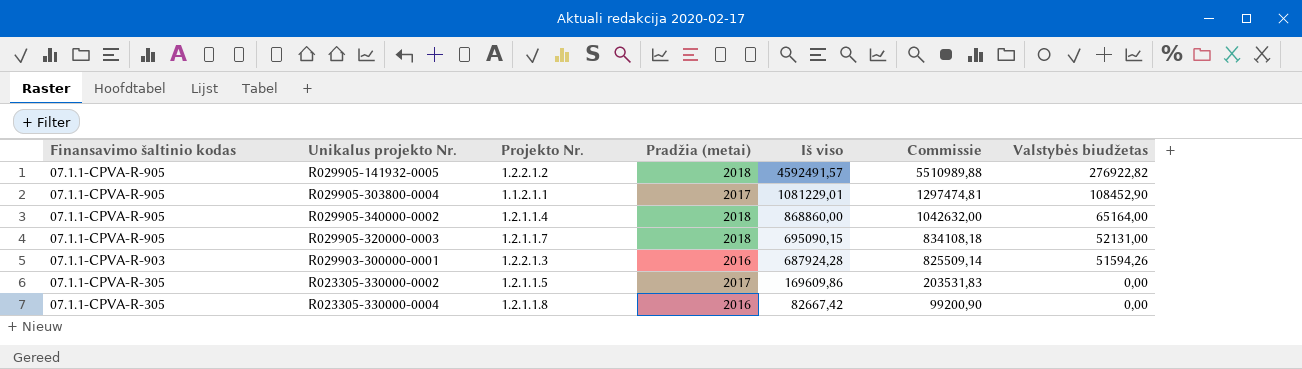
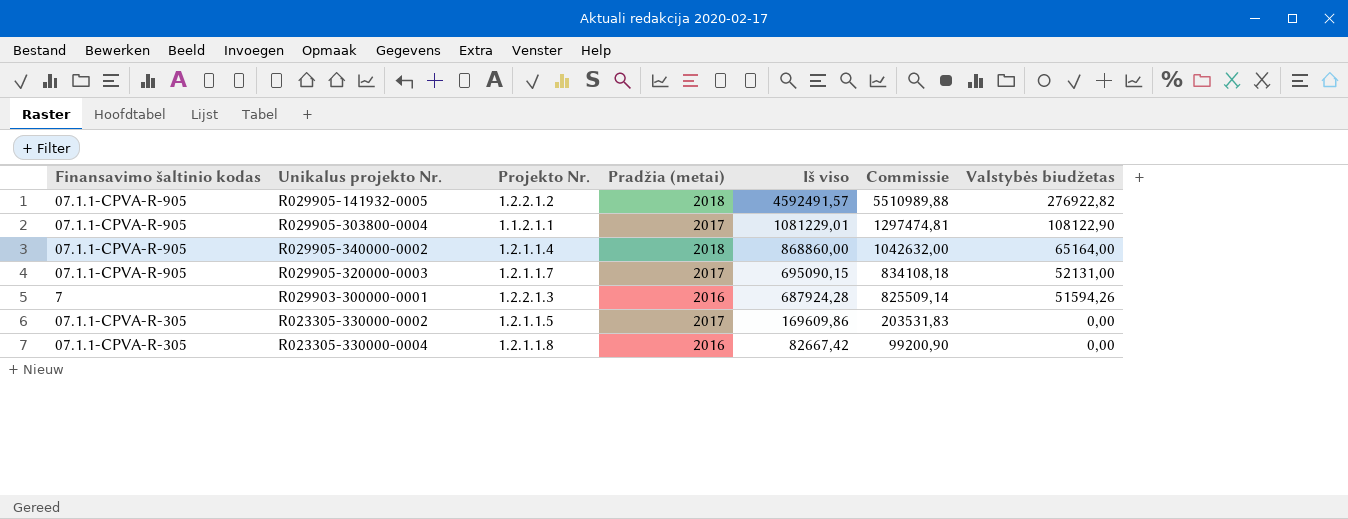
R029905-303800-0004 | Valstybės biudžetas: 108452,90 -> 108122,90
R029905-320000-0003 | Pradžia (metai): 2018 -> 2017
R029903-300000-0001 | Finansavimo šaltinio kodas: 07.1.1-CPVA-R-903 -> 7

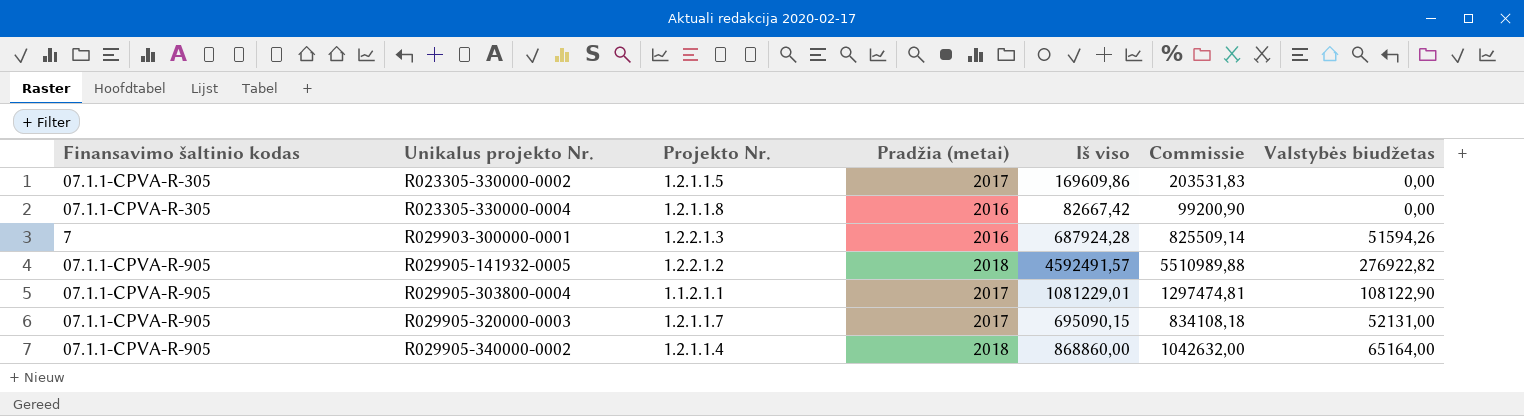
row order: Iš viso descending -> Unikalus projekto Nr. ascending

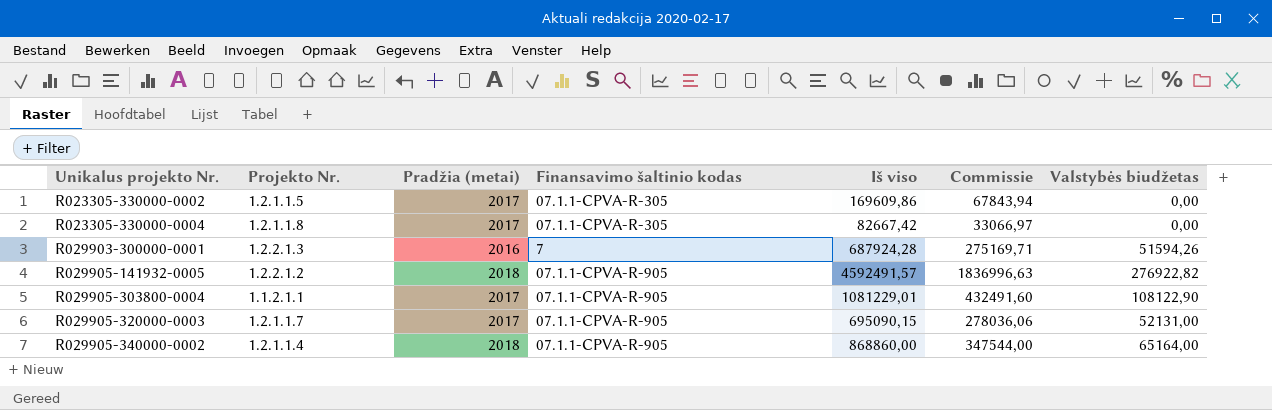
column Finansavimo šaltinio kodas | position: 1 -> 4
column Commissie | formula: [Iš viso] * 1,2 -> [Iš viso] * 0,4
R023305-330000-0004 | Pradžia (metai): 2016 -> 2017

